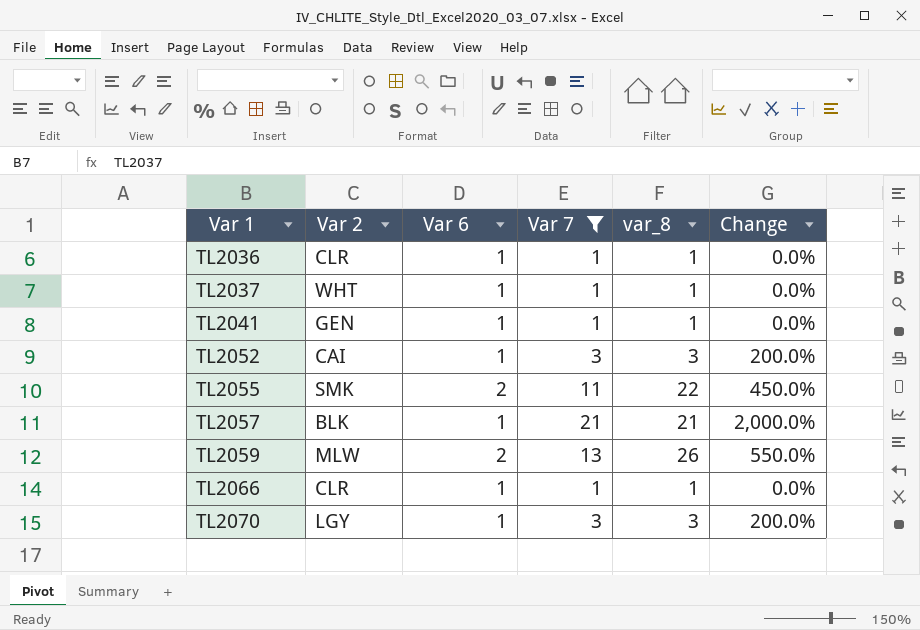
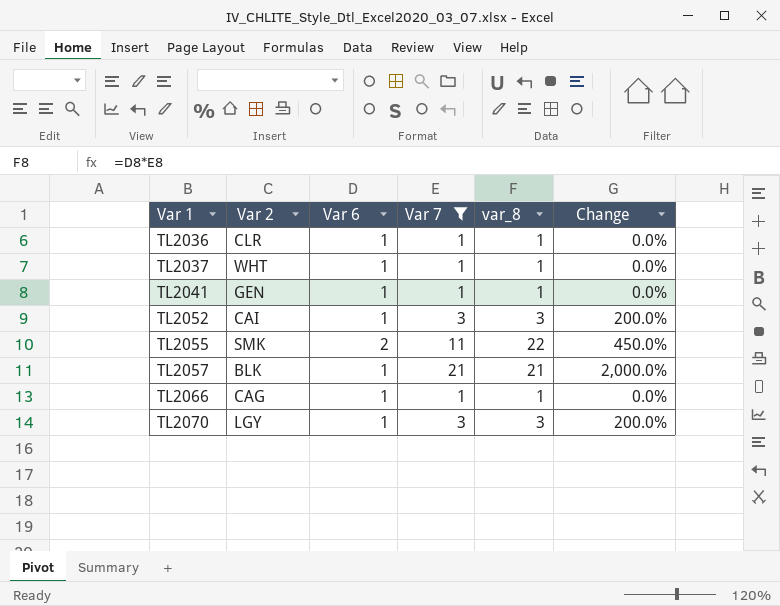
row TL2059: MLW | 2 | 13 | 26 | 550.0% -> none
TL2066 | Var 2: CLR -> CAG

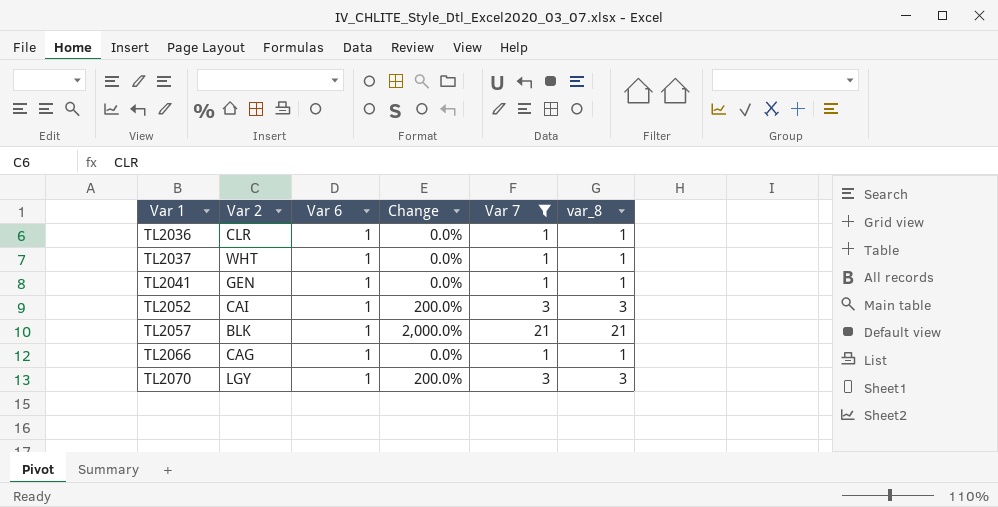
column Change | position: 6 -> 4
row TL2055: SMK | 2 | 11 | 22 | 450.0% -> none

